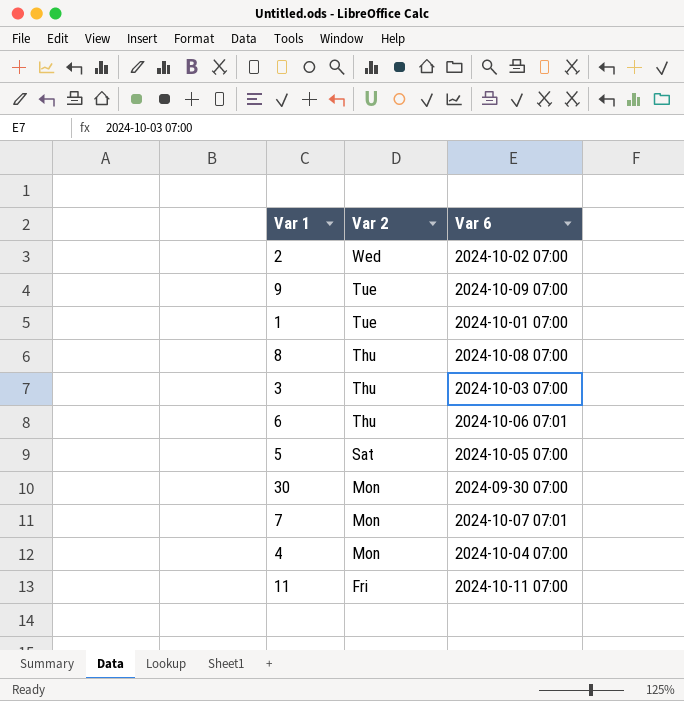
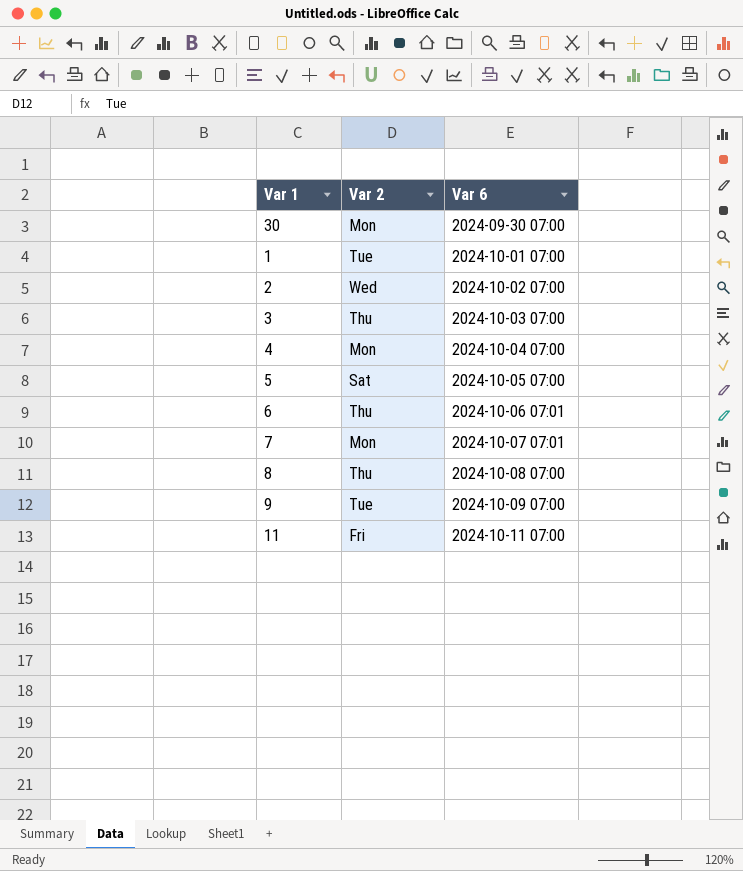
row order: Var 2 descending -> Var 6 ascending

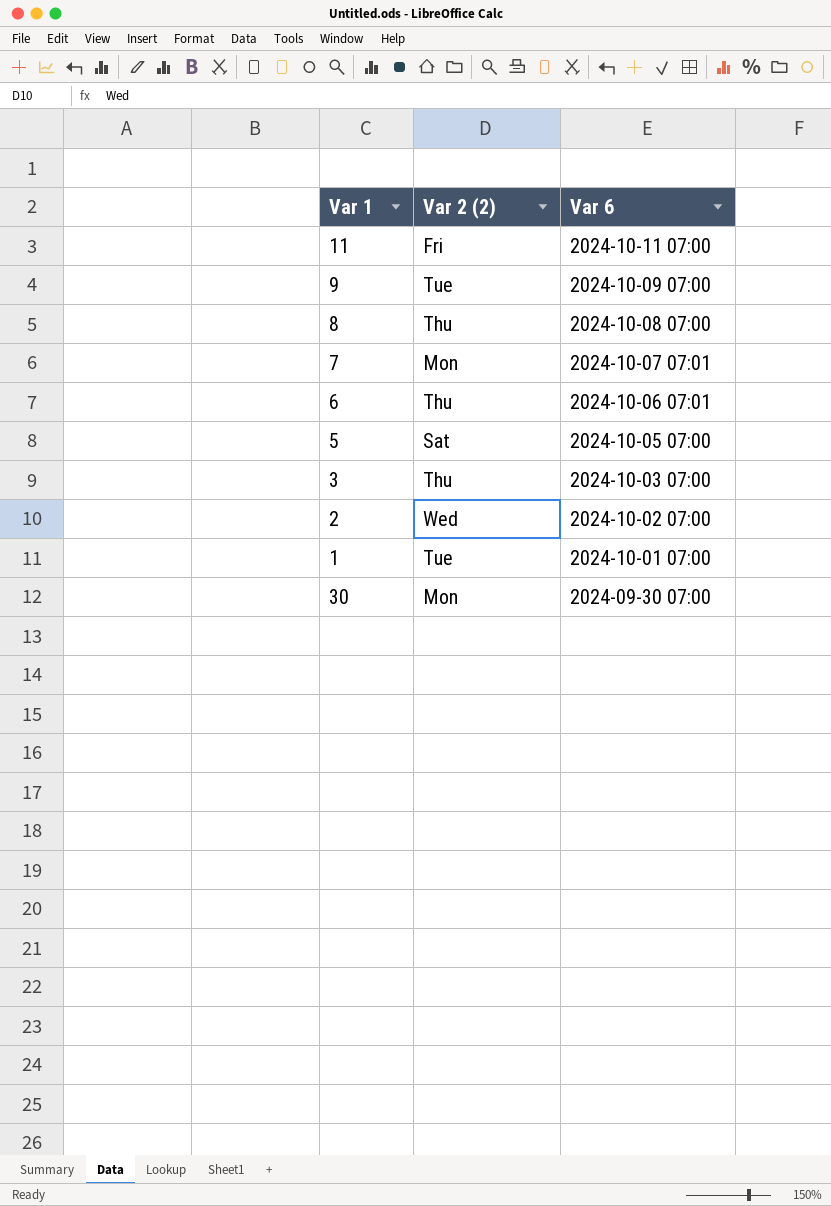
row order: Var 6 ascending -> Var 6 descending
column name: Var 2 -> Var 2 (2)
row 4: Mon | 2024-10-04 07:00 -> none

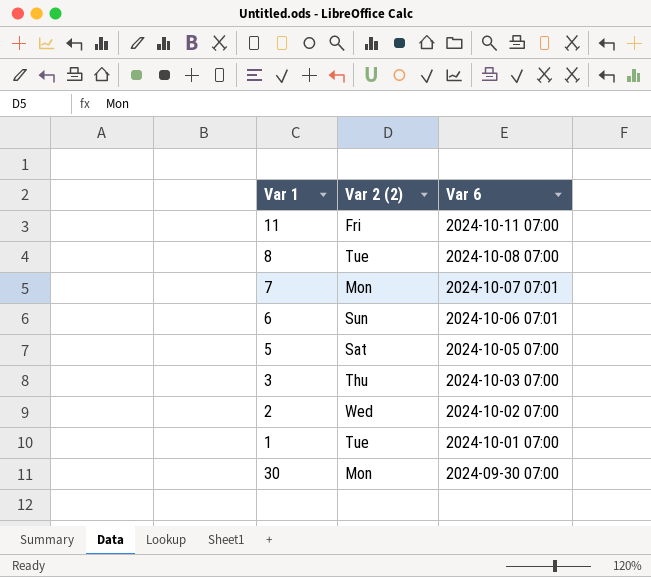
row 9: Tue | 2024-10-09 07:00 -> none
8 | Var 2 (2): Thu -> Tue
6 | Var 2 (2): Thu -> Sun

